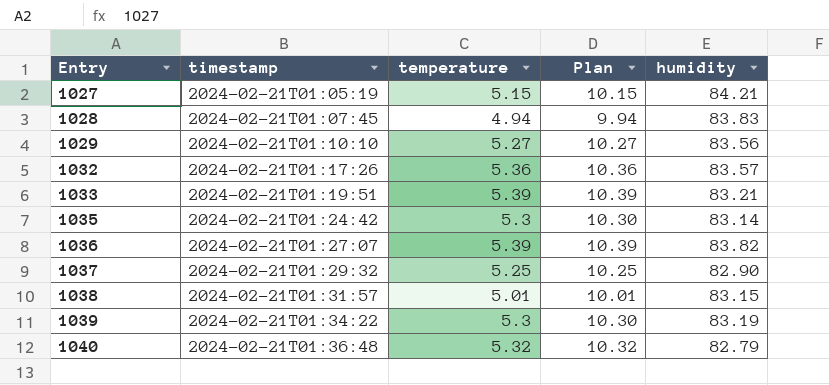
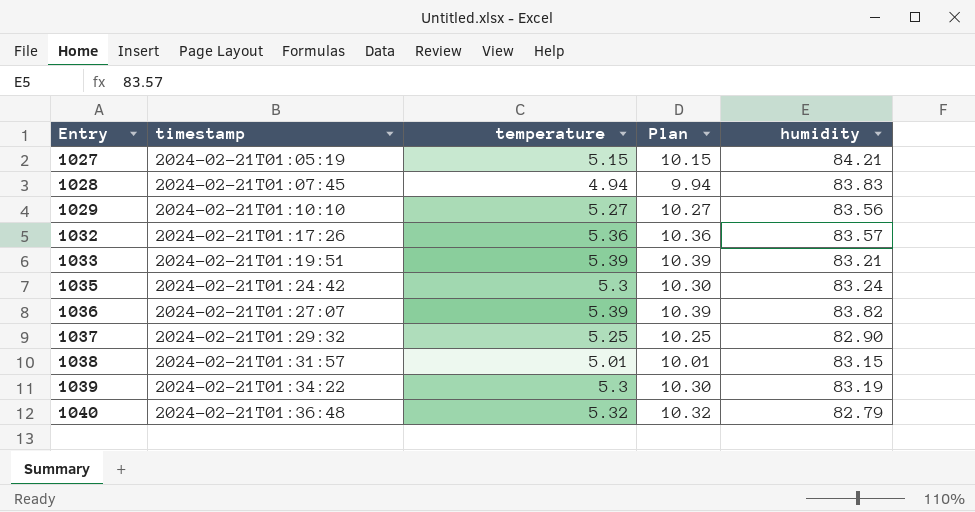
1035 | humidity: 83.14 -> 83.24

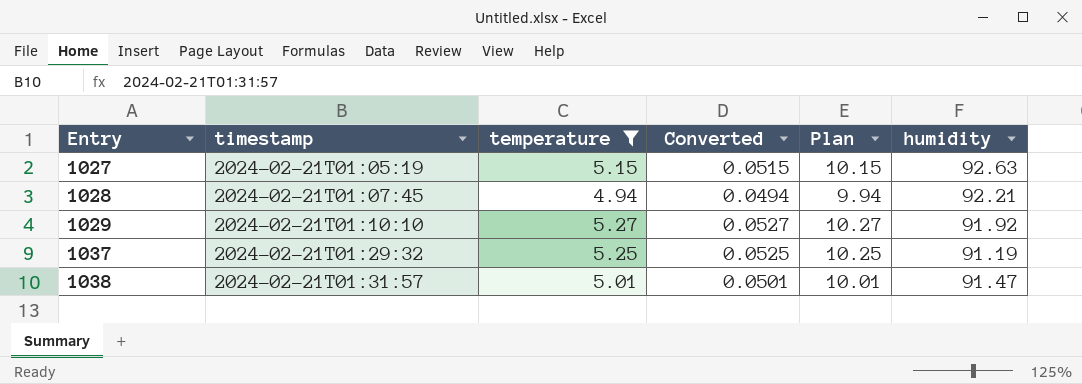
filter: none -> temperature <= 5.27
column Converted | formula: none -> [temperature] * 0.01
1027 | humidity: 84.21 -> 92.63
1028 | humidity: 83.83 -> 92.21
1029 | humidity: 83.56 -> 91.92
1037 | humidity: 82.90 -> 91.19
1038 | humidity: 83.15 -> 91.47

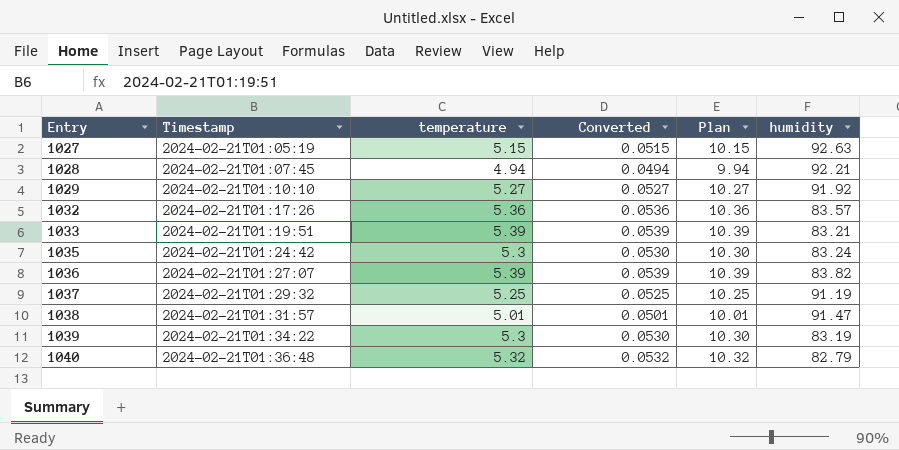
filter: temperature <= 5.27 -> none
column name: timestamp -> Timestamp

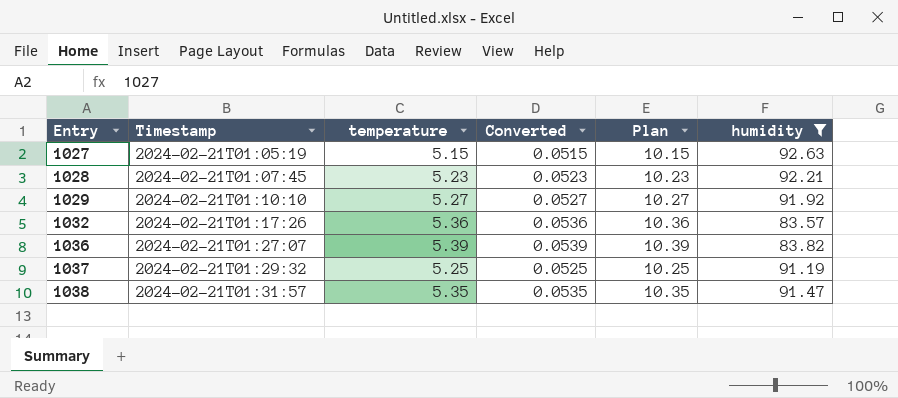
filter: none -> humidity >= 83.57
1028 | temperature: 4.94 -> 5.23
1028 | Converted: 0.0494 -> 0.0523
1028 | Plan: 9.94 -> 10.23
1038 | temperature: 5.01 -> 5.35
1038 | Converted: 0.0501 -> 0.0535
1038 | Plan: 10.01 -> 10.35

